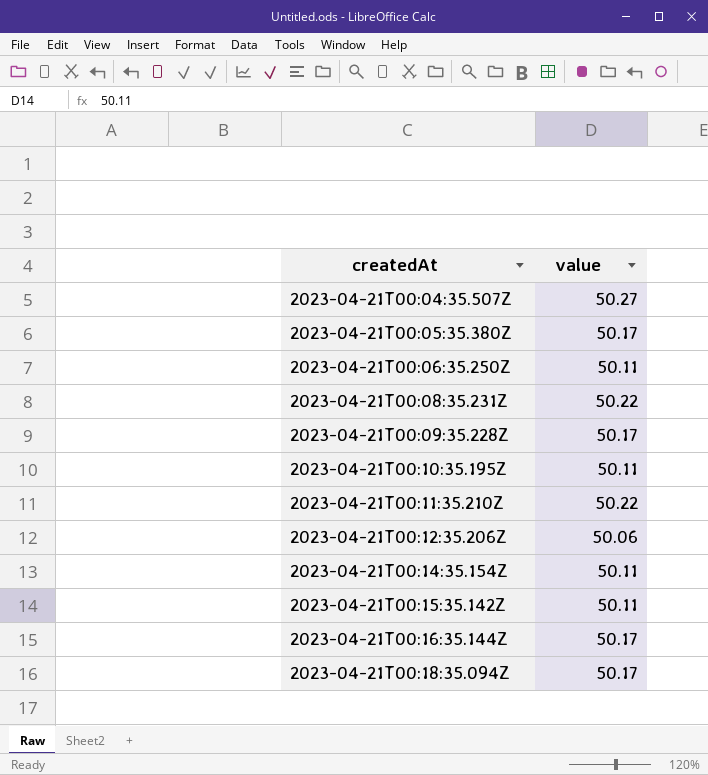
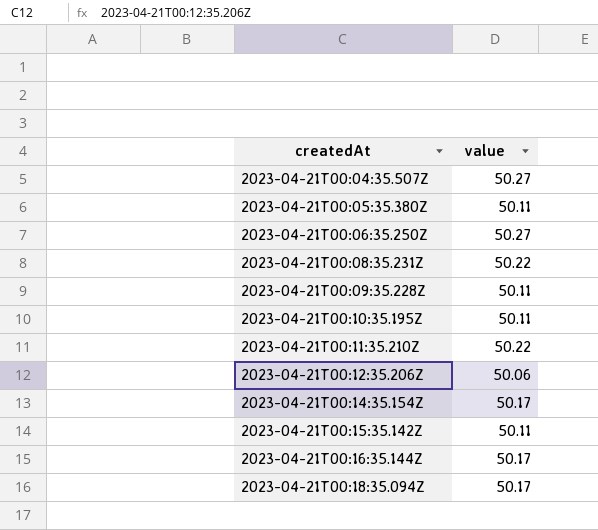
2023-04-21T00:05:35.380Z | value: 50.17 -> 50.11
2023-04-21T00:06:35.250Z | value: 50.11 -> 50.27
2023-04-21T00:09:35.228Z | value: 50.17 -> 50.11
2023-04-21T00:14:35.154Z | value: 50.11 -> 50.17

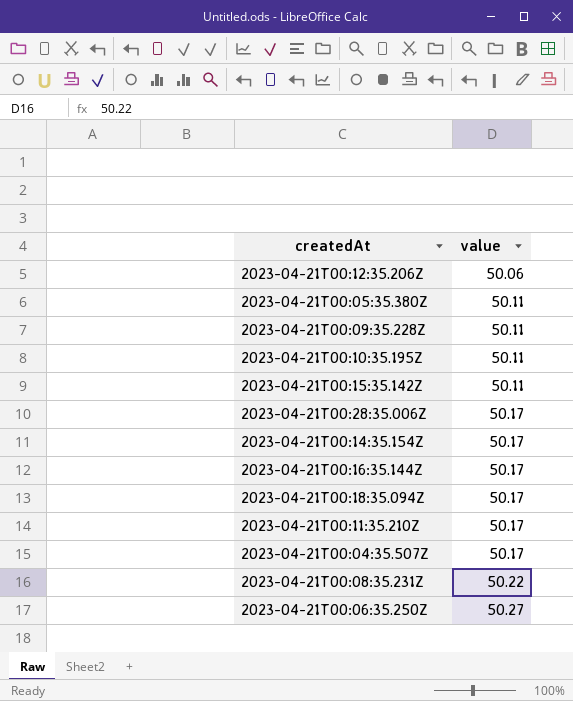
row order: createdAt ascending -> value ascending
row 2023-04-21T00:28:35.006Z: none -> 50.17
2023-04-21T00:11:35.210Z | value: 50.22 -> 50.17
2023-04-21T00:04:35.507Z | value: 50.27 -> 50.17

